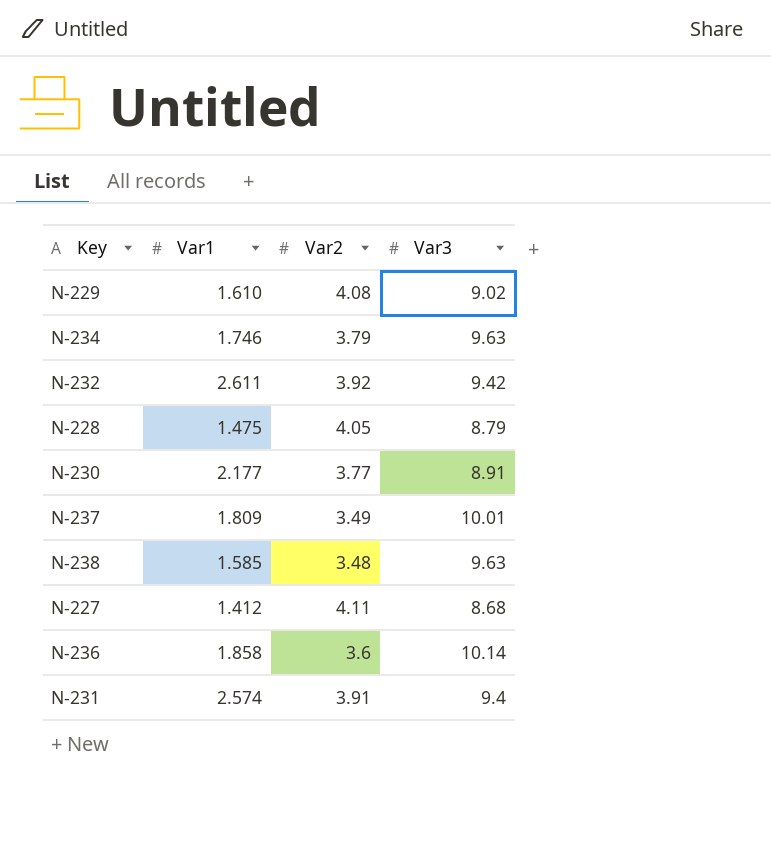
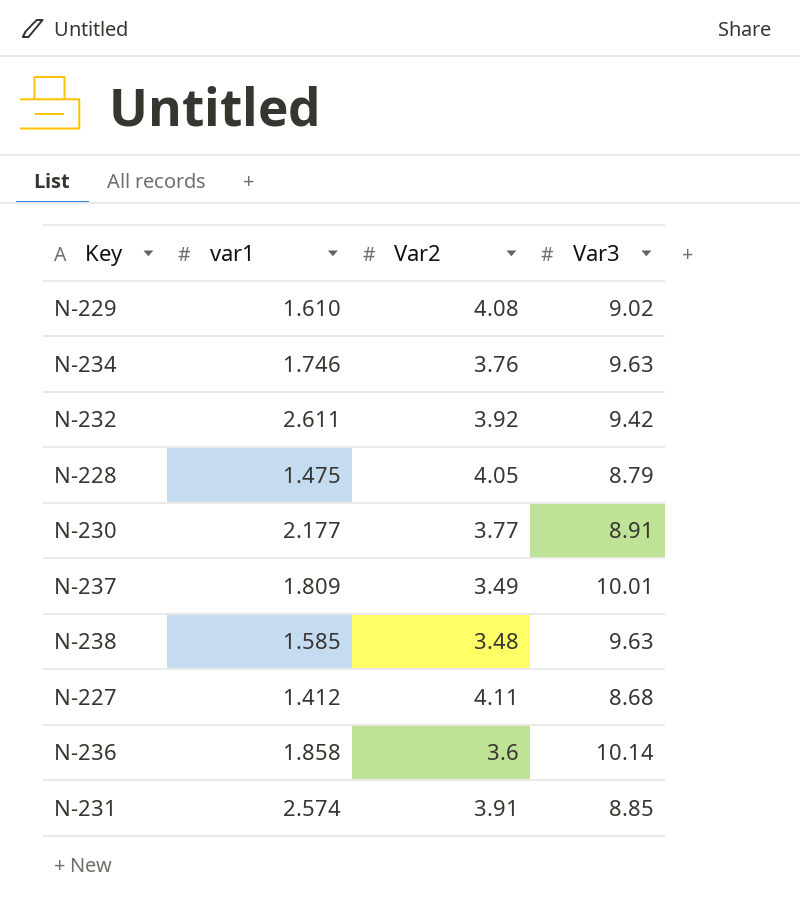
column name: Var1 -> var1
N-234 | Var2: 3.79 -> 3.76
N-231 | Var3: 9.4 -> 8.85

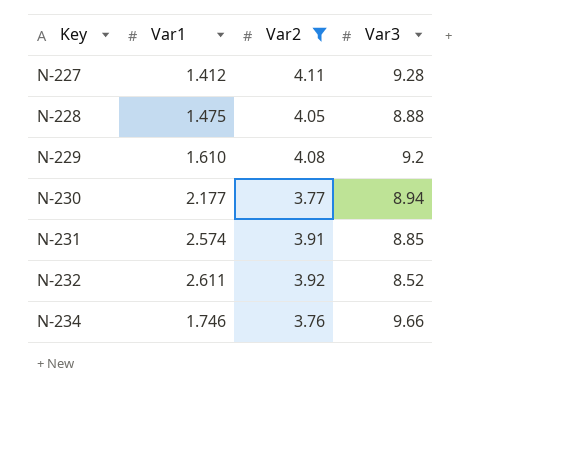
filter: none -> Var2 >= 3.76
row order: none -> Key ascending
column name: var1 -> Var1
N-227 | Var3: 8.68 -> 9.28
N-228 | Var3: 8.79 -> 8.88
N-229 | Var3: 9.02 -> 9.2
N-230 | Var3: 8.91 -> 8.94
N-232 | Var3: 9.42 -> 8.52
N-234 | Var3: 9.63 -> 9.66

